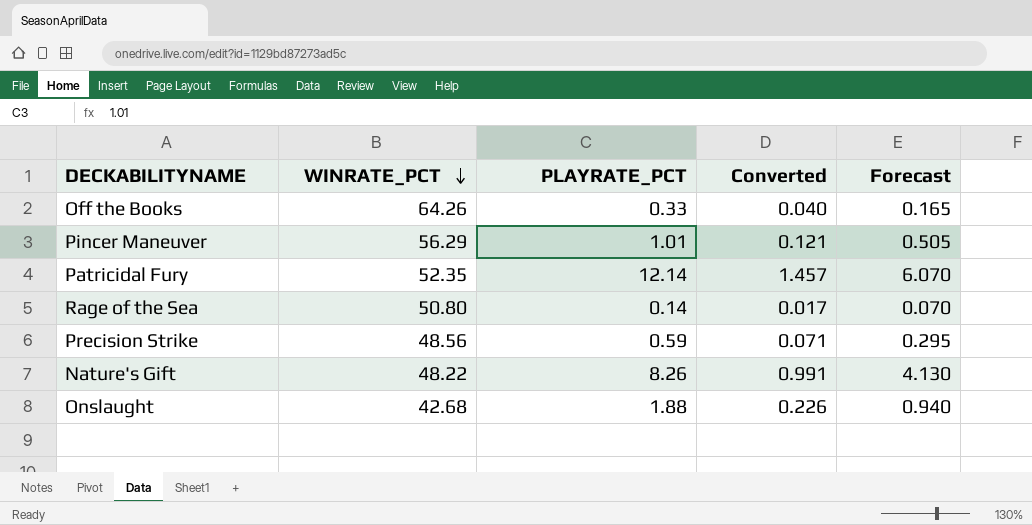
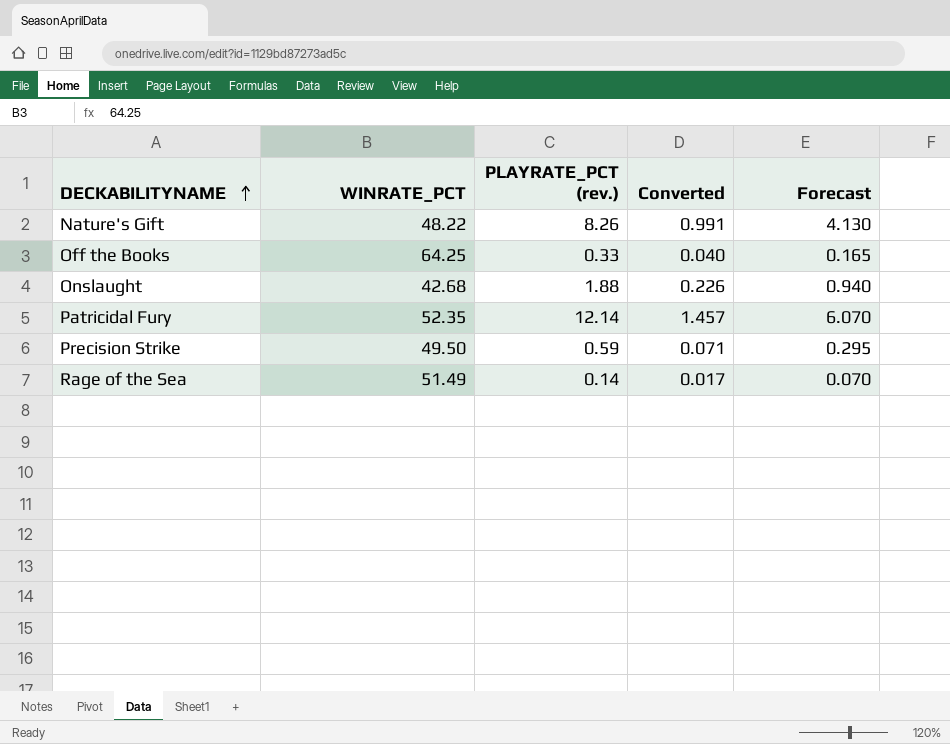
row order: WINRATE_PCT descending -> DECKABILITYNAME ascending
column name: PLAYRATE_PCT -> PLAYRATE_PCT (rev.)
row Pincer Maneuver: 56.29 | 1.01 | 0.121 | 0.505 -> none
Off the Books | WINRATE_PCT: 64.26 -> 64.25
Precision Strike | WINRATE_PCT: 48.56 -> 49.50
Rage of the Sea | WINRATE_PCT: 50.80 -> 51.49

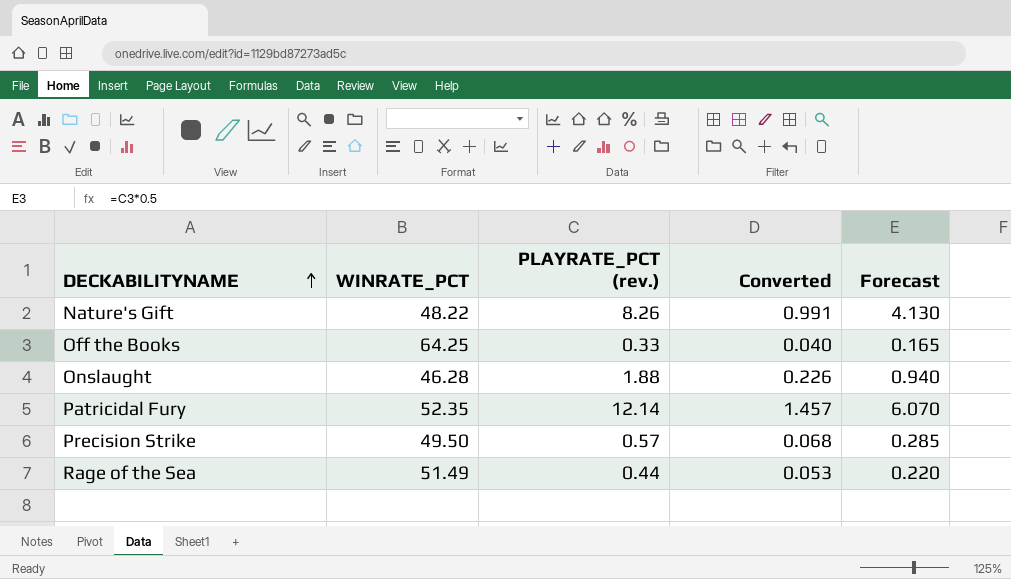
Onslaught | WINRATE_PCT: 42.68 -> 46.28
Precision Strike | PLAYRATE_PCT (rev.): 0.59 -> 0.57
Precision Strike | Converted: 0.071 -> 0.068
Precision Strike | Forecast: 0.295 -> 0.285
Rage of the Sea | PLAYRATE_PCT (rev.): 0.14 -> 0.44
Rage of the Sea | Converted: 0.017 -> 0.053
Rage of the Sea | Forecast: 0.070 -> 0.220

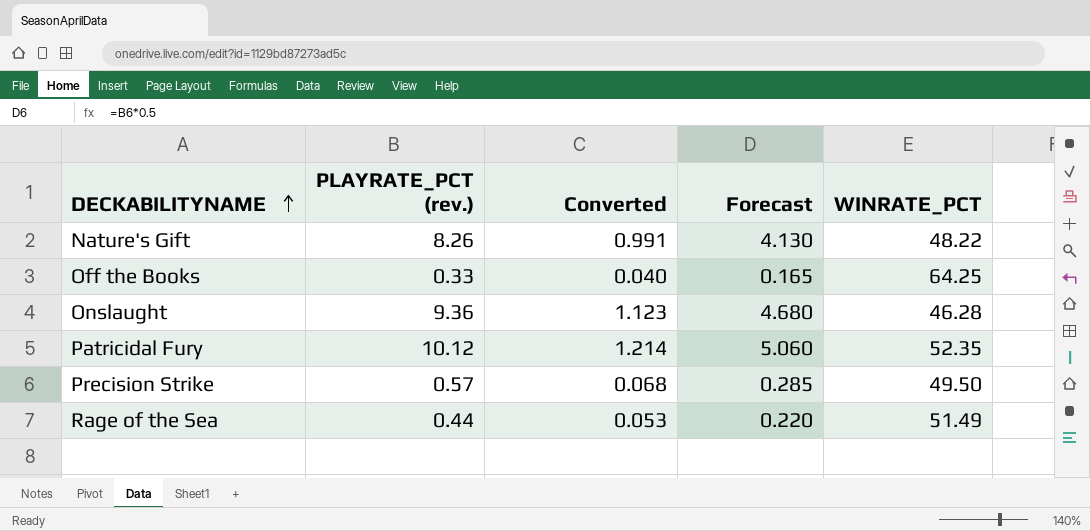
column WINRATE_PCT | position: 2 -> 5
Onslaught | PLAYRATE_PCT (rev.): 1.88 -> 9.36
Onslaught | Converted: 0.226 -> 1.123
Onslaught | Forecast: 0.940 -> 4.680
Patricidal Fury | PLAYRATE_PCT (rev.): 12.14 -> 10.12
Patricidal Fury | Converted: 1.457 -> 1.214
Patricidal Fury | Forecast: 6.070 -> 5.060

